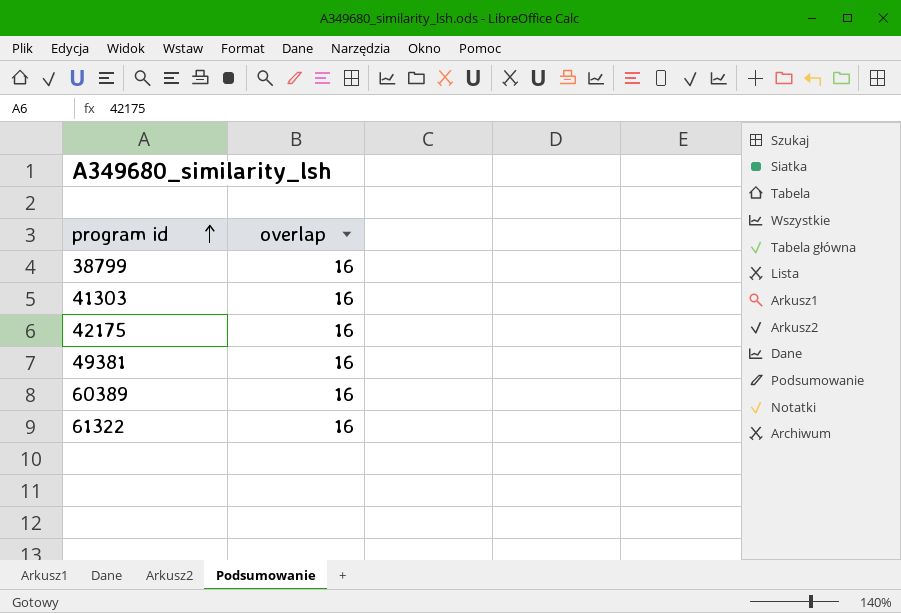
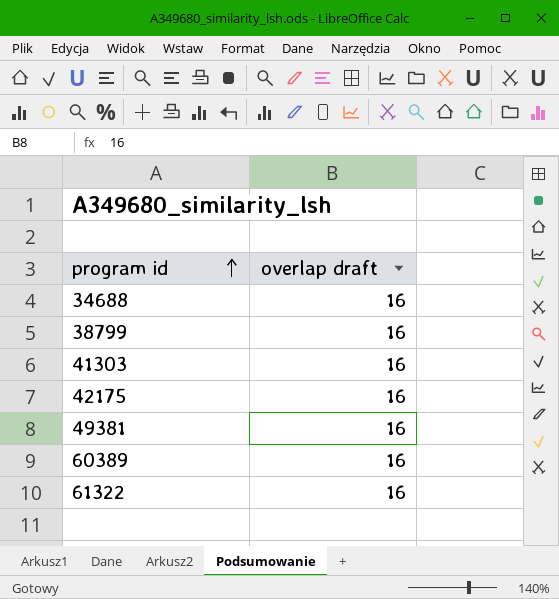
column name: overlap -> overlap draft
row 34688: none -> 16

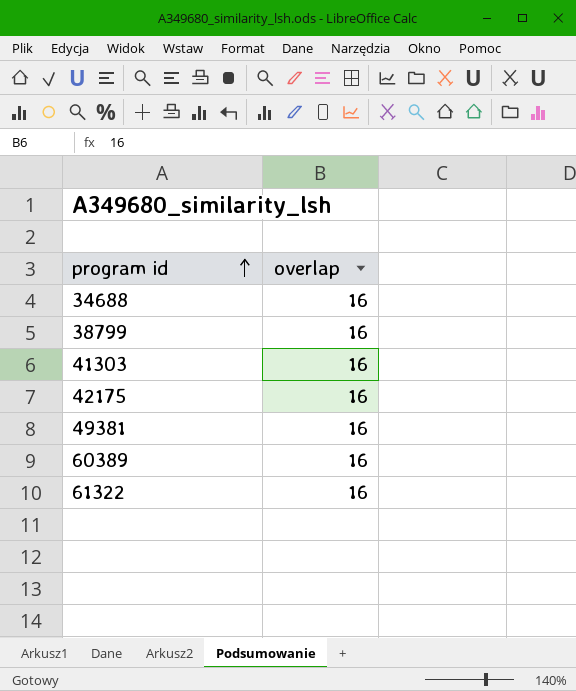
column name: overlap draft -> overlap

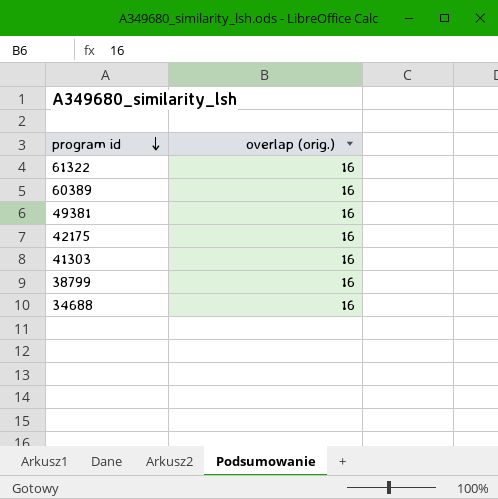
row order: program id ascending -> program id descending
column name: overlap -> overlap (orig.)

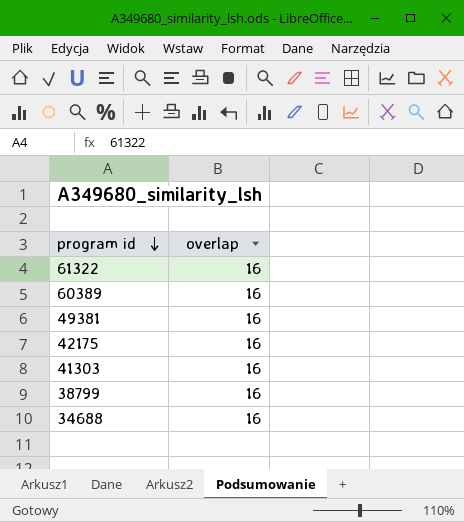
column name: overlap (orig.) -> overlap

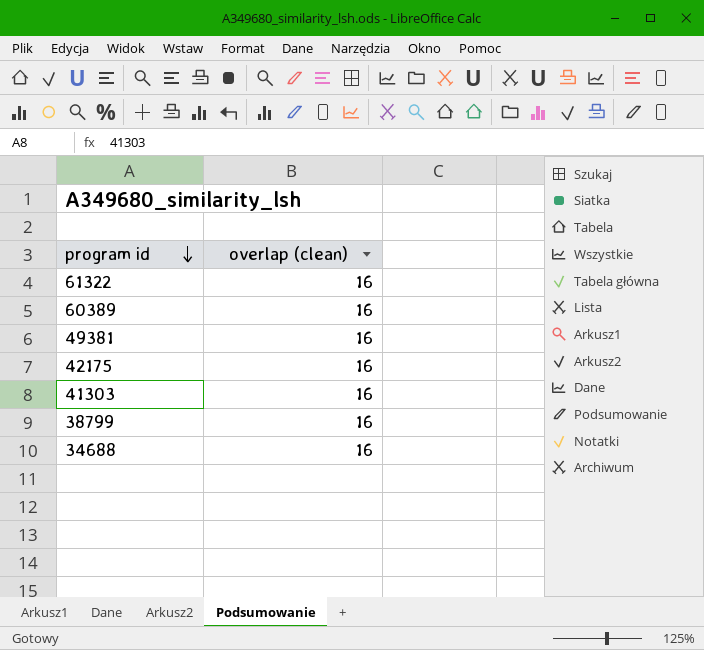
column name: overlap -> overlap (clean)

